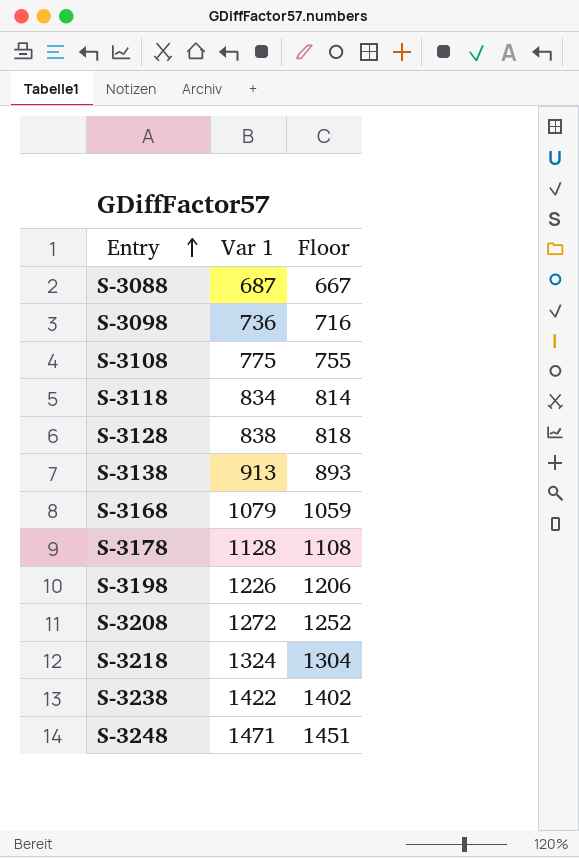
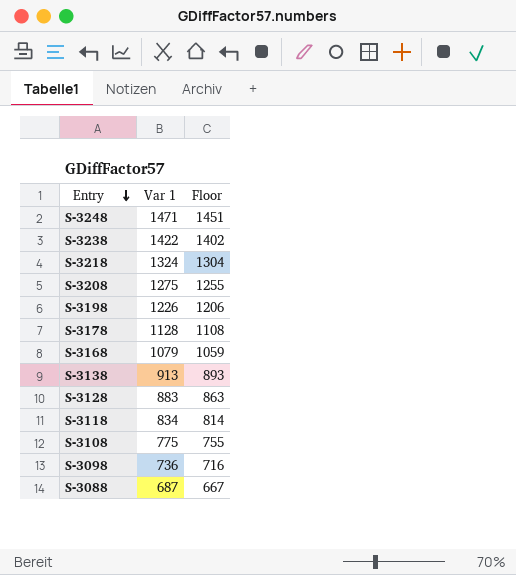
row order: Entry ascending -> Entry descending
S-3208 | Var 1: 1272 -> 1275
S-3208 | Floor: 1252 -> 1255
S-3128 | Var 1: 838 -> 883
S-3128 | Floor: 818 -> 863

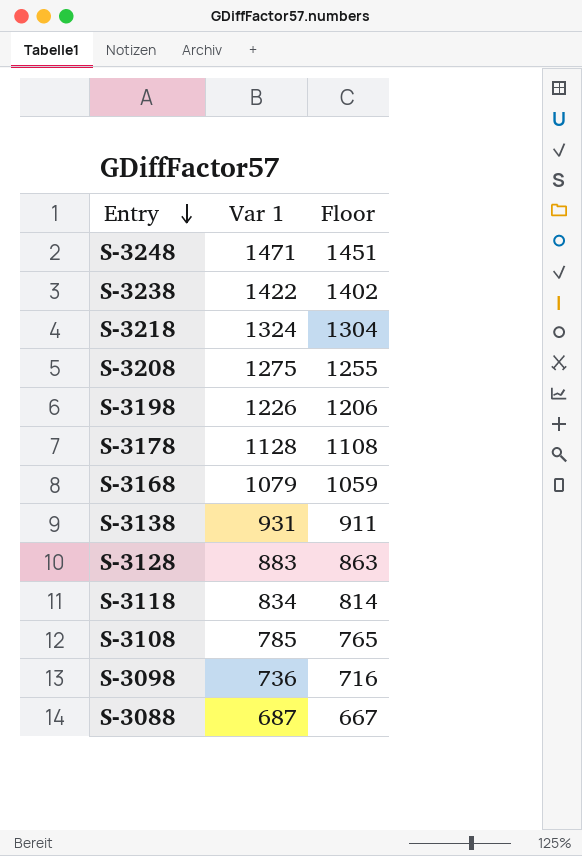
S-3138 | Var 1: 913 -> 931
S-3138 | Floor: 893 -> 911
S-3108 | Var 1: 775 -> 785
S-3108 | Floor: 755 -> 765

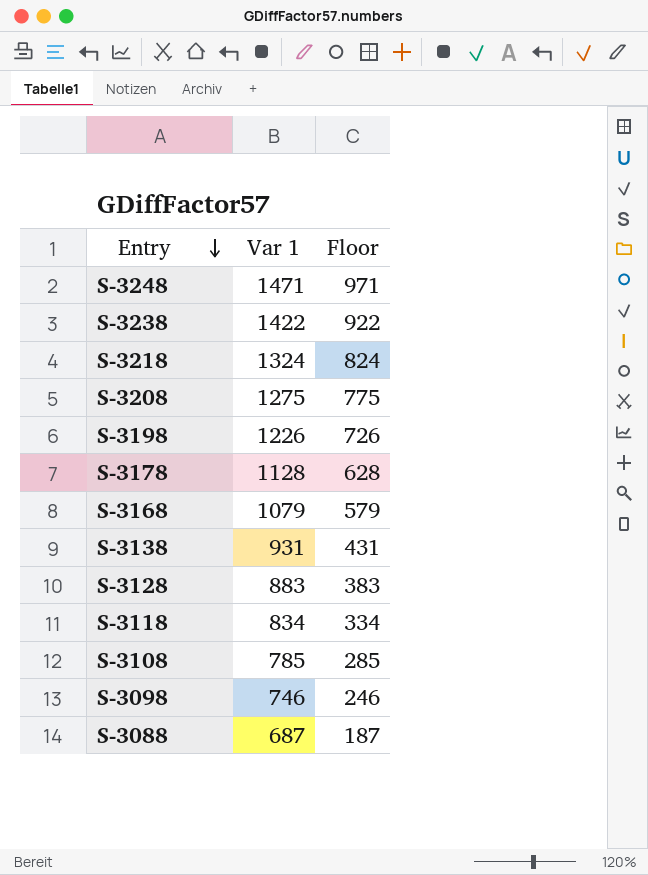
column Floor | formula: [Var 1] - 20 -> [Var 1] - 500
S-3098 | Var 1: 736 -> 746

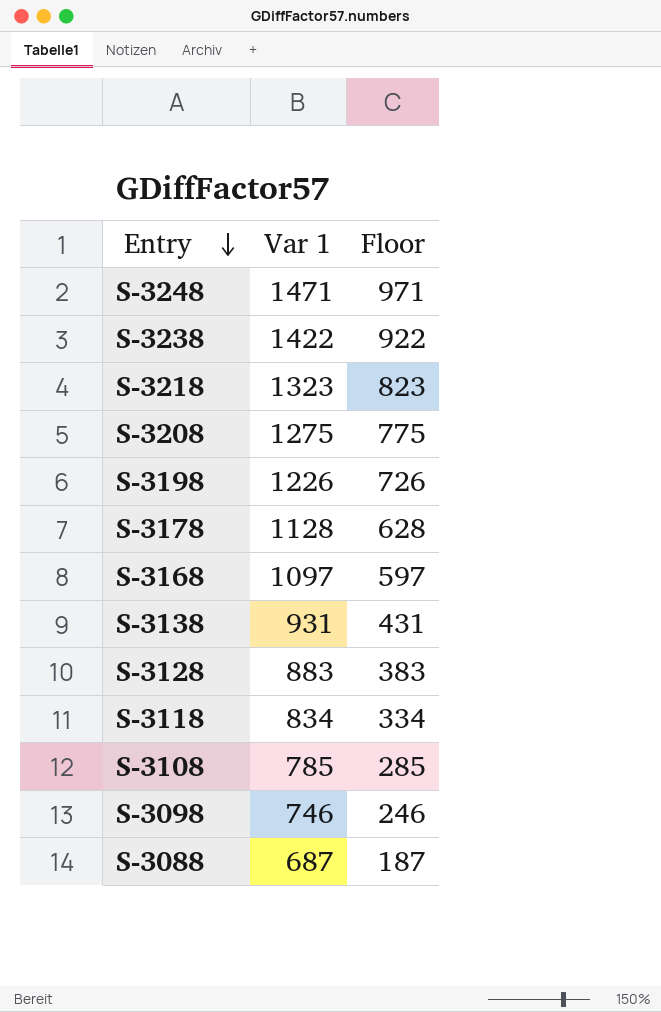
S-3218 | Var 1: 1324 -> 1323
S-3218 | Floor: 824 -> 823
S-3168 | Var 1: 1079 -> 1097
S-3168 | Floor: 579 -> 597

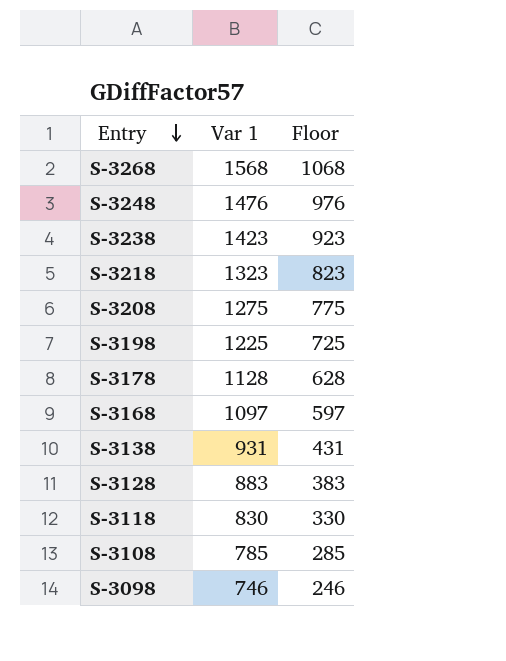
row S-3088: 687 | 187 -> none
row S-3268: none -> 1568 | 1068
S-3248 | Var 1: 1471 -> 1476
S-3248 | Floor: 971 -> 976
S-3238 | Var 1: 1422 -> 1423
S-3238 | Floor: 922 -> 923
S-3198 | Var 1: 1226 -> 1225
S-3198 | Floor: 726 -> 725
S-3118 | Var 1: 834 -> 830
S-3118 | Floor: 334 -> 330

